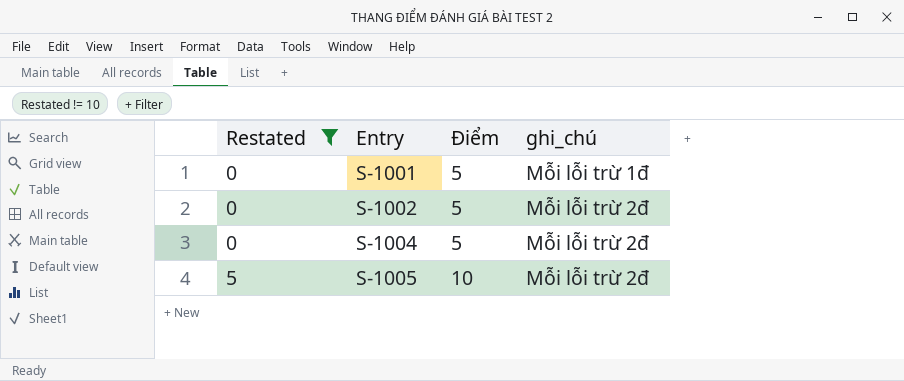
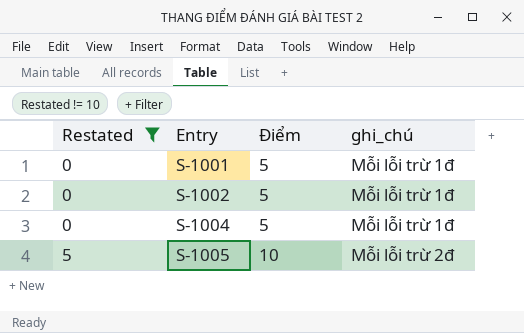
S-1002 | ghi_chú: Mỗi lỗi trừ 2đ -> Mỗi lỗi trừ 1đ
S-1004 | ghi_chú: Mỗi lỗi trừ 2đ -> Mỗi lỗi trừ 1đ

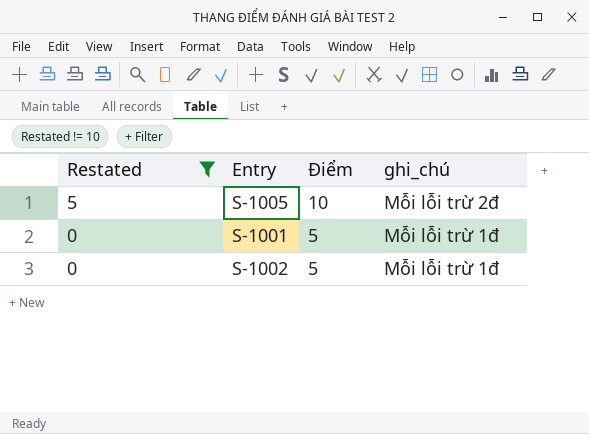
row order: Restated ascending -> Restated descending
row S-1004: 0 | 5 | Mỗi lỗi trừ 1đ -> none

